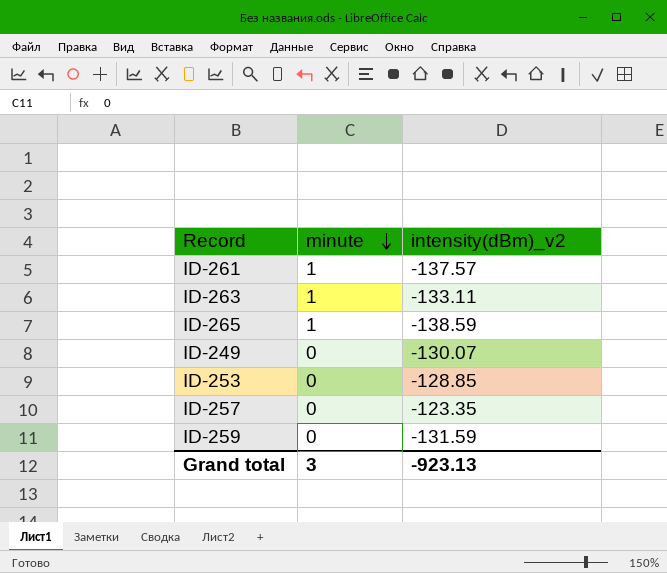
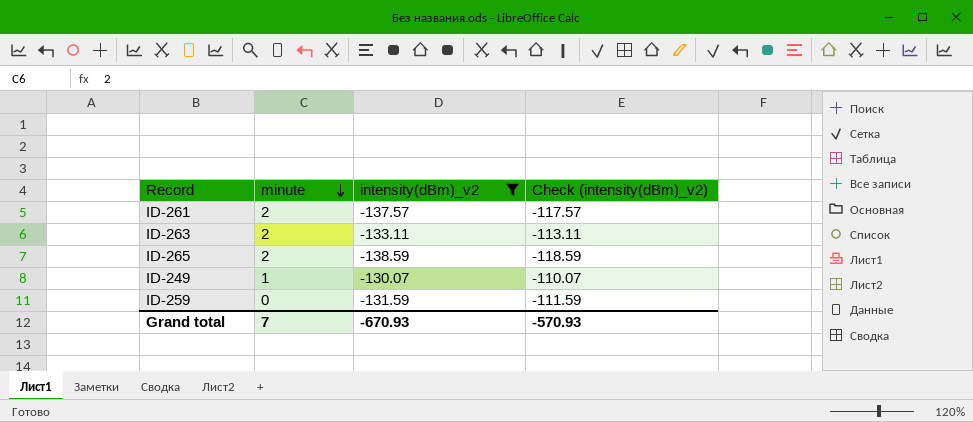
filter: none -> intensity(dBm)_v2 <= -130.07
column Check (intensity(dBm)_v2) | formula: none -> [intensity(dBm)_v2] + 20
ID-261 | minute: 1 -> 2
ID-263 | minute: 1 -> 2
ID-265 | minute: 1 -> 2
ID-249 | minute: 0 -> 1
Grand total | minute: 3 -> 7
Grand total | intensity(dBm)_v2: -923.13 -> -670.93

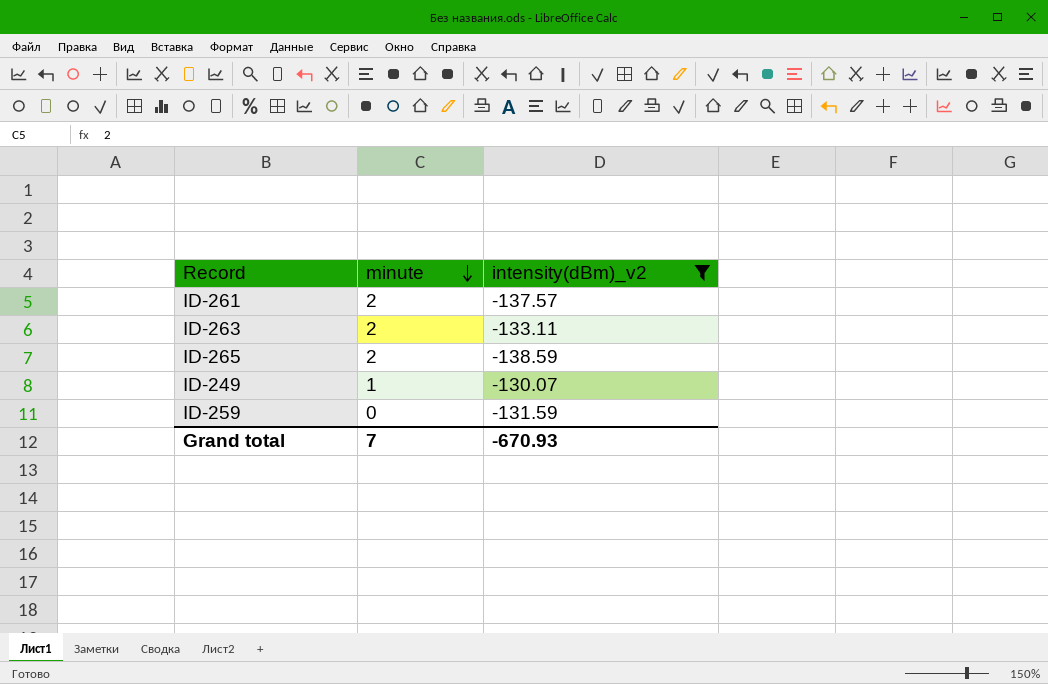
column Check (intensity(dBm)_v2) | formula: [intensity(dBm)_v2] + 20 -> none

